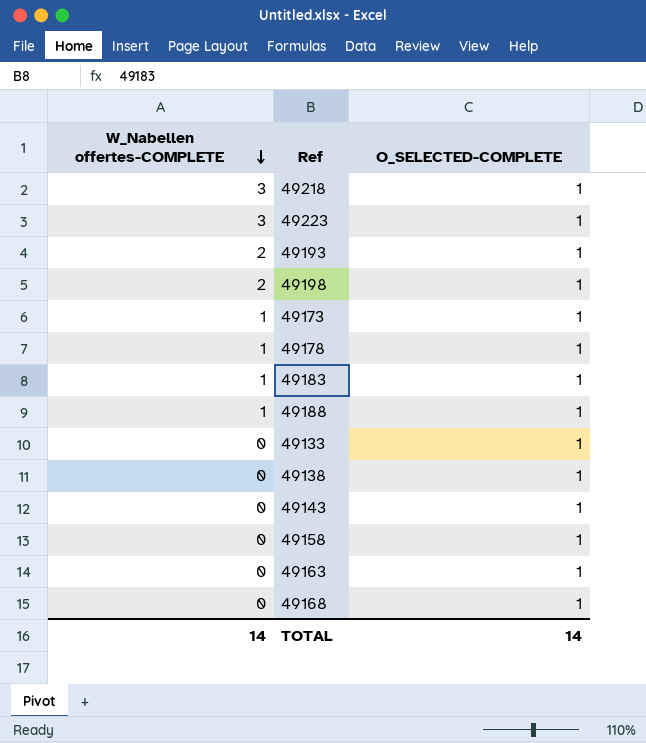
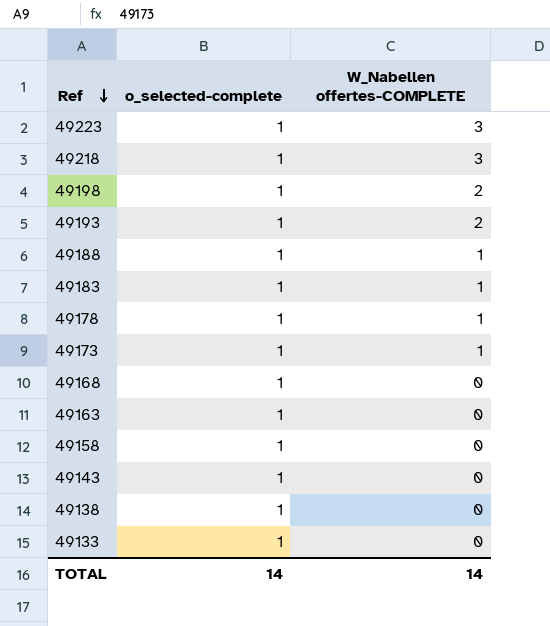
row order: W_Nabellen offertes-COMPLETE descending -> Ref descending
column name: O_SELECTED-COMPLETE -> o_selected-complete
column W_Nabellen offertes-COMPLETE | position: 1 -> 3

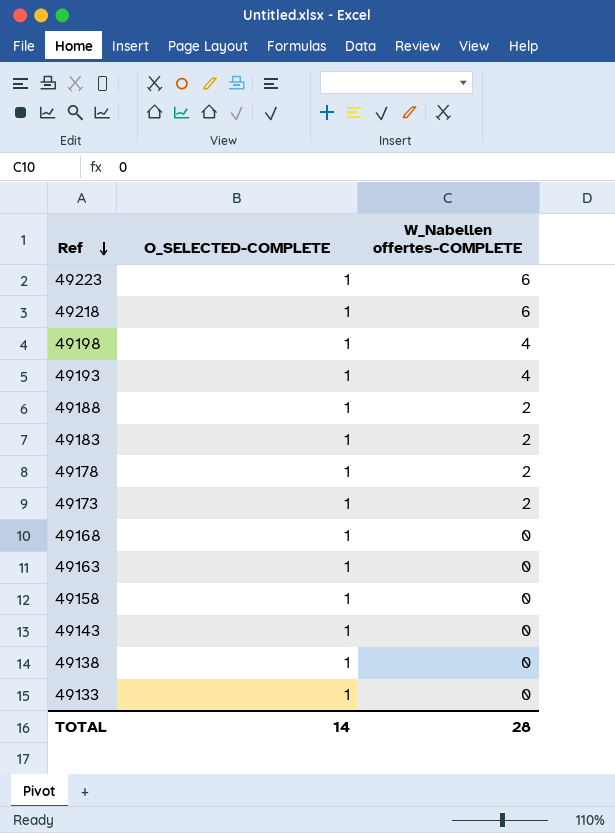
column name: o_selected-complete -> O_SELECTED-COMPLETE
49223 | W_Nabellen offertes-COMPLETE: 3 -> 6
49218 | W_Nabellen offertes-COMPLETE: 3 -> 6
49198 | W_Nabellen offertes-COMPLETE: 2 -> 4
49193 | W_Nabellen offertes-COMPLETE: 2 -> 4
49188 | W_Nabellen offertes-COMPLETE: 1 -> 2
49183 | W_Nabellen offertes-COMPLETE: 1 -> 2
49178 | W_Nabellen offertes-COMPLETE: 1 -> 2
49173 | W_Nabellen offertes-COMPLETE: 1 -> 2
TOTAL | W_Nabellen offertes-COMPLETE: 14 -> 28

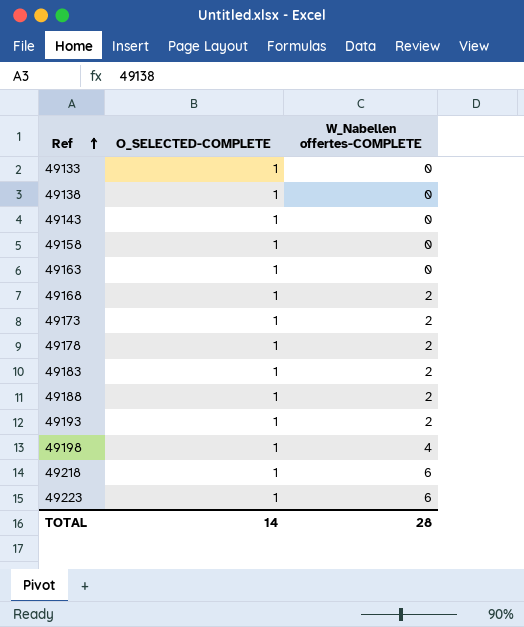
row order: Ref descending -> Ref ascending
49168 | W_Nabellen offertes-COMPLETE: 0 -> 2
49193 | W_Nabellen offertes-COMPLETE: 4 -> 2

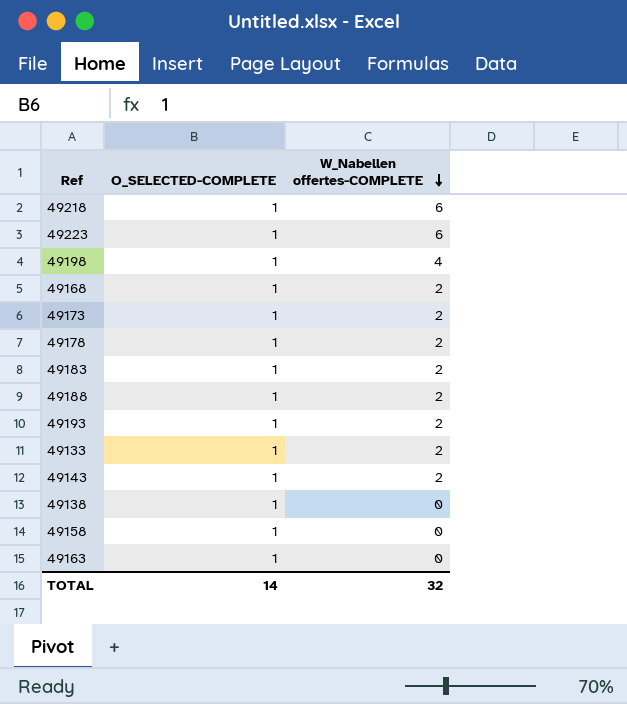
row order: Ref ascending -> W_Nabellen offertes-COMPLETE descending
49133 | W_Nabellen offertes-COMPLETE: 0 -> 2
49143 | W_Nabellen offertes-COMPLETE: 0 -> 2
TOTAL | W_Nabellen offertes-COMPLETE: 28 -> 32

